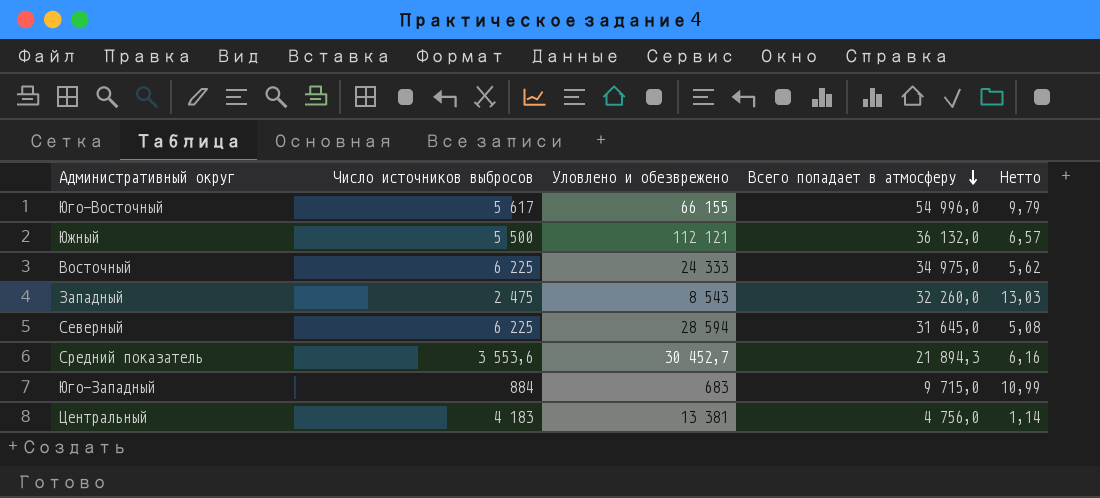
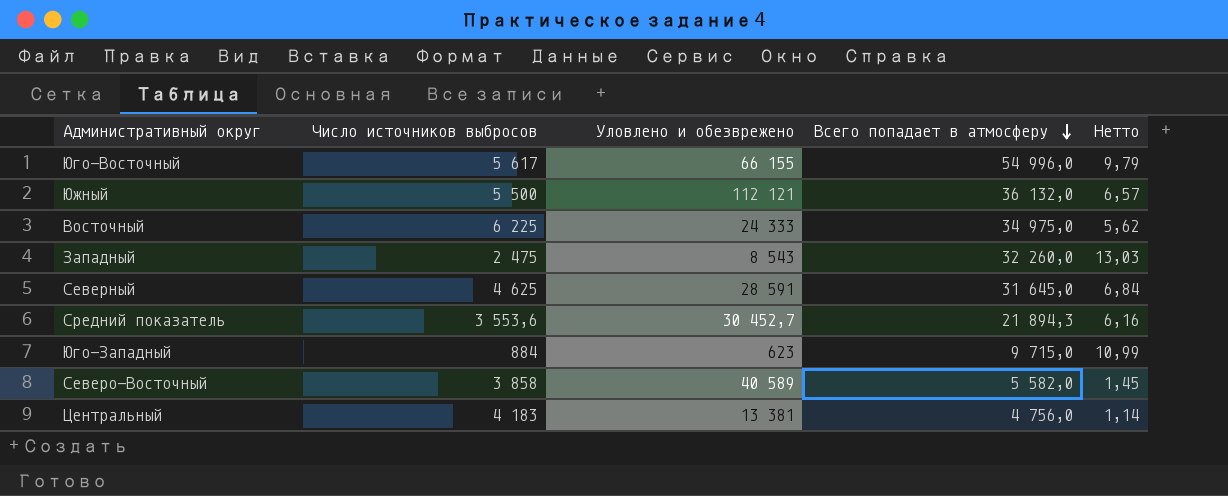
Северный | Число источников выбросов: 6 225 -> 4 625
Северный | Уловлено и обезврежено: 28 594 -> 28 591
Северный | Нетто: 5,08 -> 6,84
Юго-Западный | Уловлено и обезврежено: 683 -> 623
row Северо-Восточный: none -> 3 858 | 40 589 | 5 582,0 | 1,45

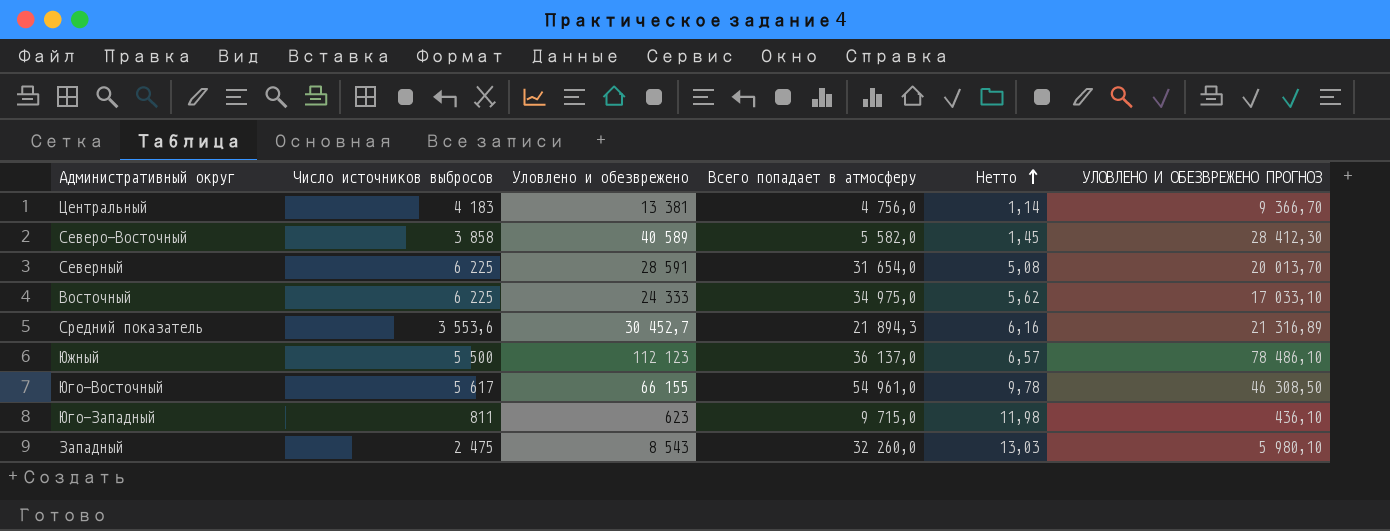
row order: Всего попадает в атмосферу descending -> Нетто ascending
column УЛОВЛЕНО И ОБЕЗВРЕЖЕНО ПРОГНОЗ | formula: none -> [Уловлено и обезврежено] * 0,7
Северный | Число источников выбросов: 4 625 -> 6 225
Северный | Всего попадает в атмосферу: 31 645,0 -> 31 654,0
Северный | Нетто: 6,84 -> 5,08
Южный | Уловлено и обезврежено: 112 121 -> 112 123
Южный | Всего попадает в атмосферу: 36 132,0 -> 36 137,0
Юго-Восточный | Всего попадает в атмосферу: 54 996,0 -> 54 961,0
Юго-Восточный | Нетто: 9,79 -> 9,78
Юго-Западный | Число источников выбросов: 884 -> 811
Юго-Западный | Нетто: 10,99 -> 11,98

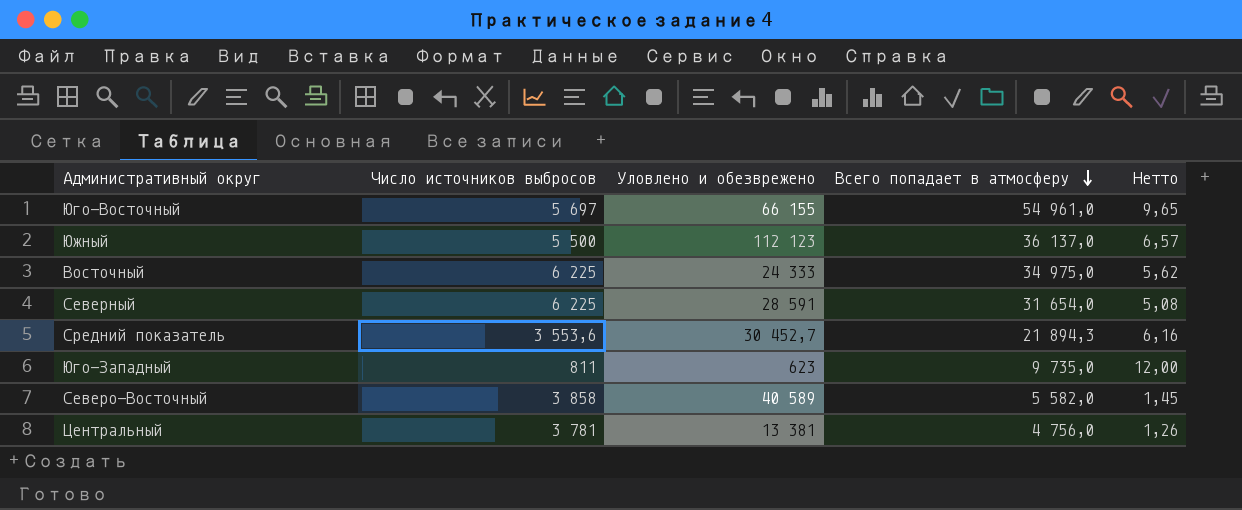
row order: Нетто ascending -> Всего попадает в атмосферу descending
column УЛОВЛЕНО И ОБЕЗВРЕЖЕНО ПРОГНОЗ | formula: [Уловлено и обезврежено] * 0,7 -> none
row Западный: 2 475 | 8 543 | 32 260,0 | 13,03 | 5 980,10 -> none
Юго-Восточный | Число источников выбросов: 5 617 -> 5 697
Юго-Восточный | Нетто: 9,78 -> 9,65
Юго-Западный | Всего попадает в атмосферу: 9 715,0 -> 9 735,0
Юго-Западный | Нетто: 11,98 -> 12,00
Центральный | Число источников выбросов: 4 183 -> 3 781
Центральный | Нетто: 1,14 -> 1,26

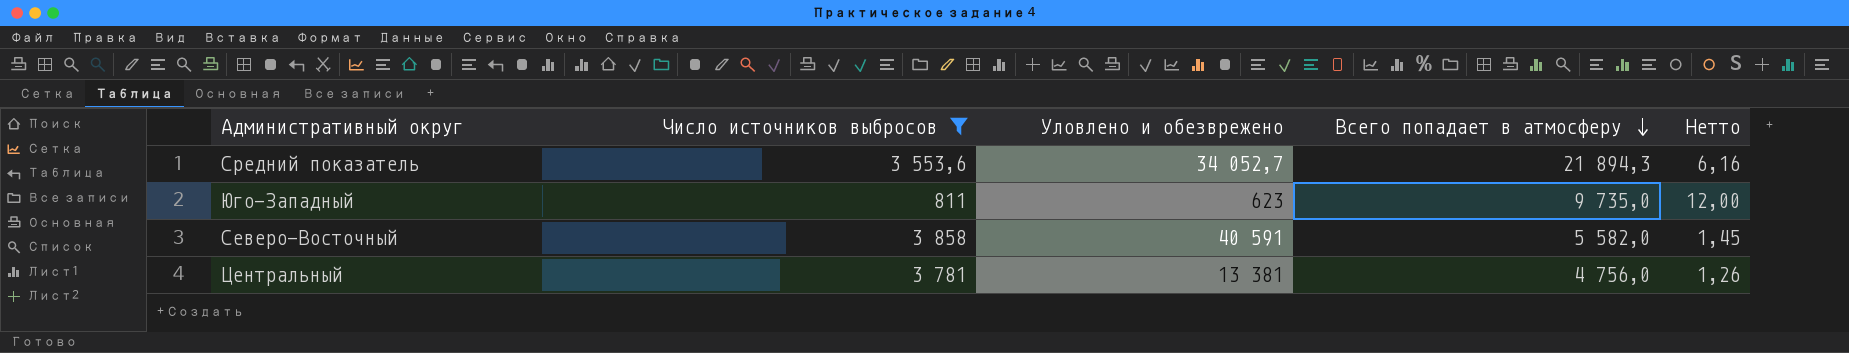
filter: none -> Число источников выбросов <= 3 858
Средний показатель | Уловлено и обезврежено: 30 452,7 -> 34 052,7
Северо-Восточный | Уловлено и обезврежено: 40 589 -> 40 591

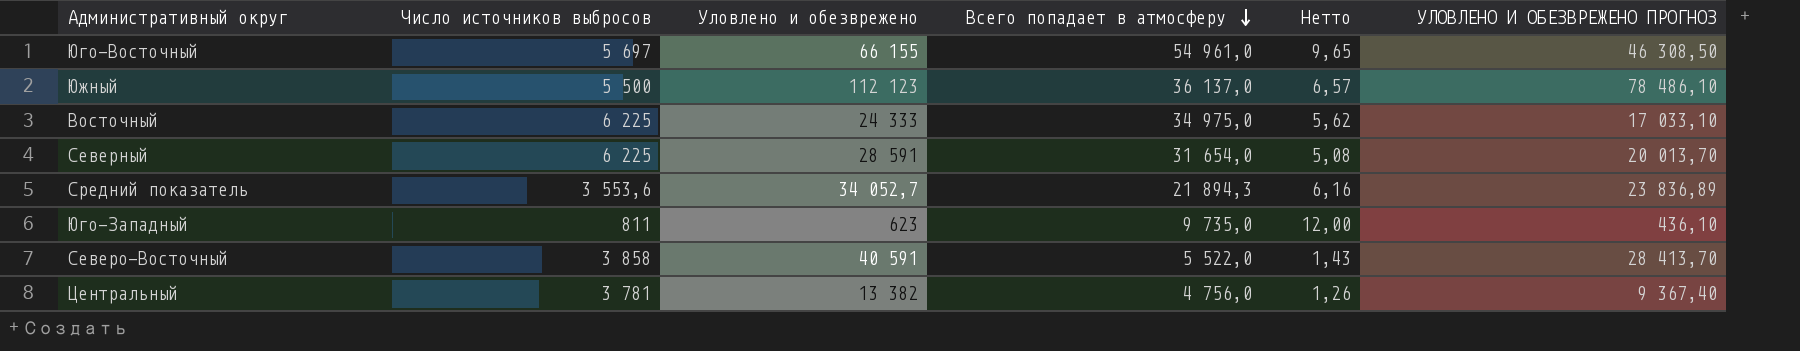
filter: Число источников выбросов <= 3 858 -> none
column УЛОВЛЕНО И ОБЕЗВРЕЖЕНО ПРОГНОЗ | formula: none -> [Уловлено и обезврежено] * 0,7
Северо-Восточный | Всего попадает в атмосферу: 5 582,0 -> 5 522,0
Северо-Восточный | Нетто: 1,45 -> 1,43
Центральный | Уловлено и обезврежено: 13 381 -> 13 382

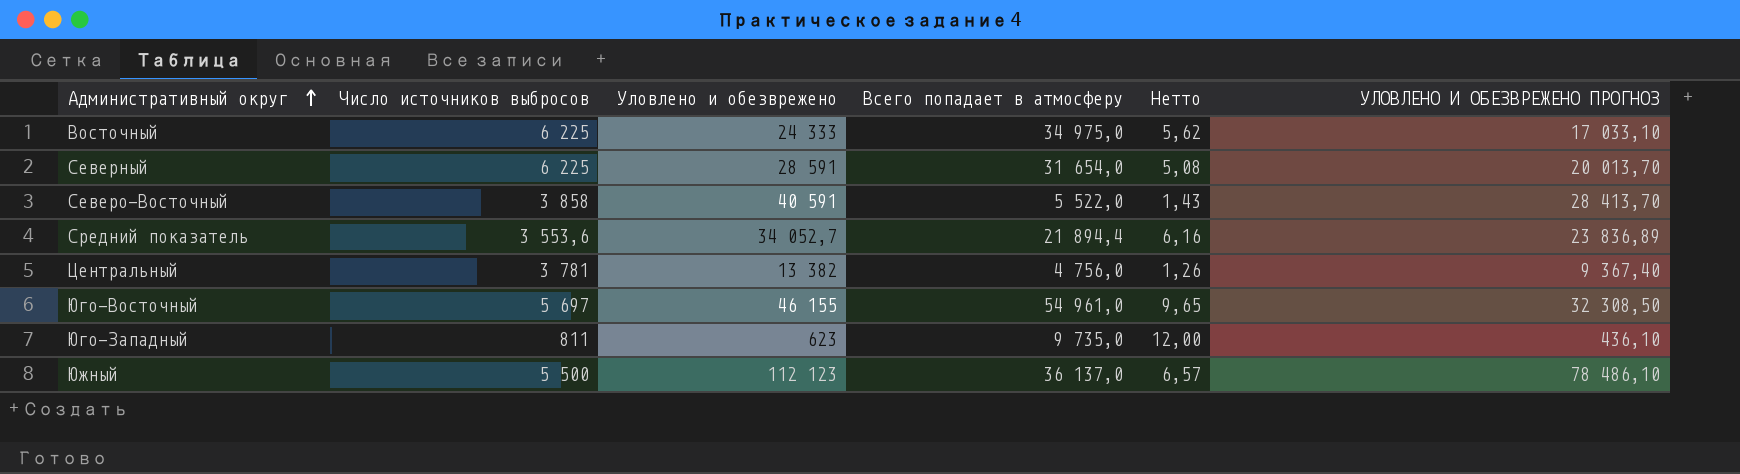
row order: Всего попадает в атмосферу descending -> Административный округ ascending
Средний показатель | Всего попадает в атмосферу: 21 894,3 -> 21 894,4
Юго-Восточный | Уловлено и обезврежено: 66 155 -> 46 155
Юго-Восточный | УЛОВЛЕНО И ОБЕЗВРЕЖЕНО ПРОГНОЗ: 46 308,50 -> 32 308,50

